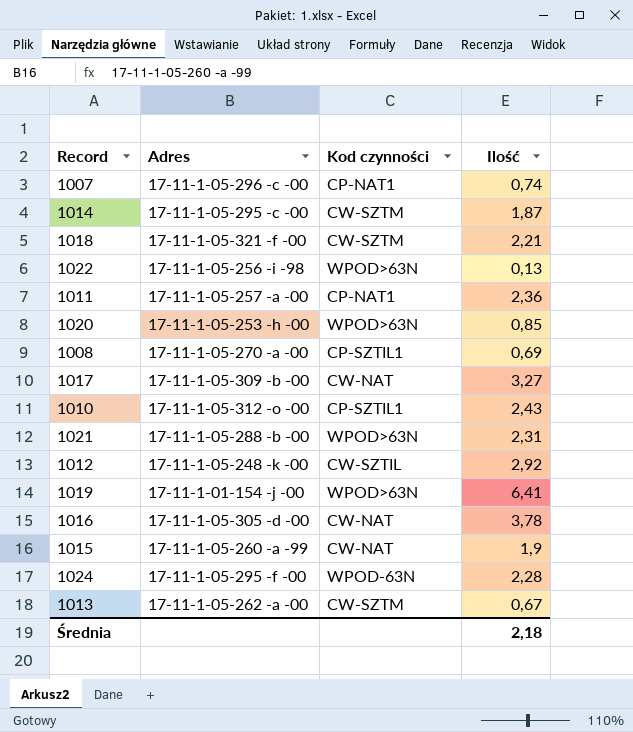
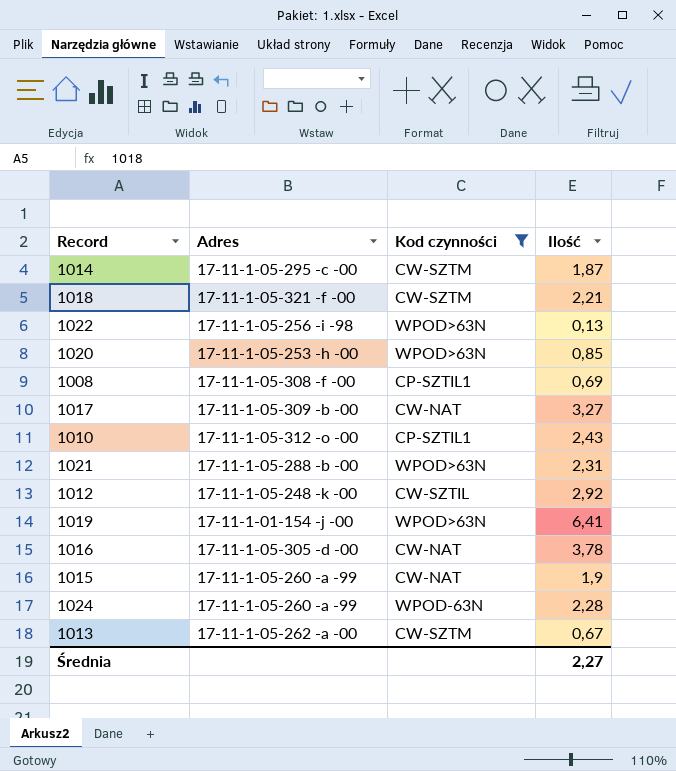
filter: none -> Kod czynności != CP-NAT1
1008 | Adres: 17-11-1-05-270 -a -00 -> 17-11-1-05-308 -f -00
1024 | Adres: 17-11-1-05-295 -f -00 -> 17-11-1-05-260 -a -99
Średnia | Ilość: 2,18 -> 2,27

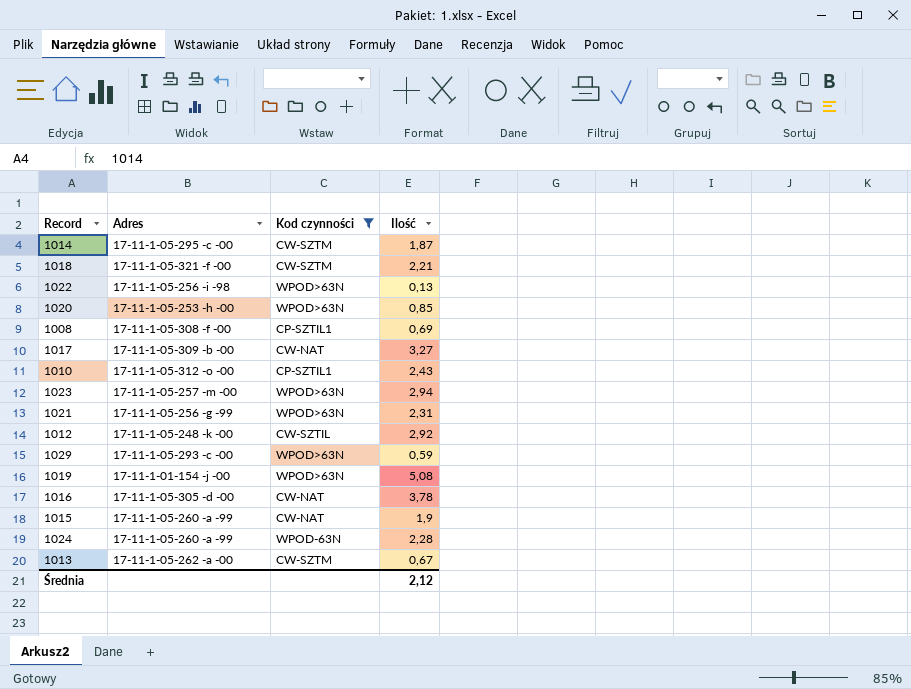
row 1023: none -> 17-11-1-05-257 -m -00 | WPOD>63N | 2,94
1021 | Adres: 17-11-1-05-288 -b -00 -> 17-11-1-05-256 -g -99
row 1029: none -> 17-11-1-05-293 -c -00 | WPOD>63N | 0,59
1019 | Ilość: 6,41 -> 5,08
Średnia | Ilość: 2,27 -> 2,12

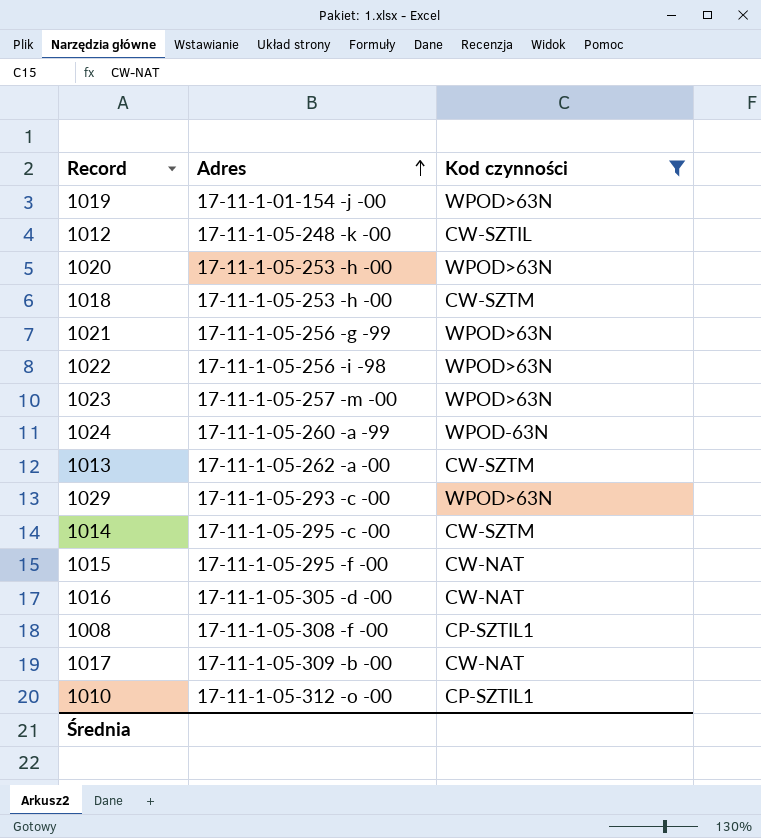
row order: none -> Adres ascending
column Ilość | position: 4 -> none
1018 | Adres: 17-11-1-05-321 -f -00 -> 17-11-1-05-253 -h -00
1015 | Adres: 17-11-1-05-260 -a -99 -> 17-11-1-05-295 -f -00

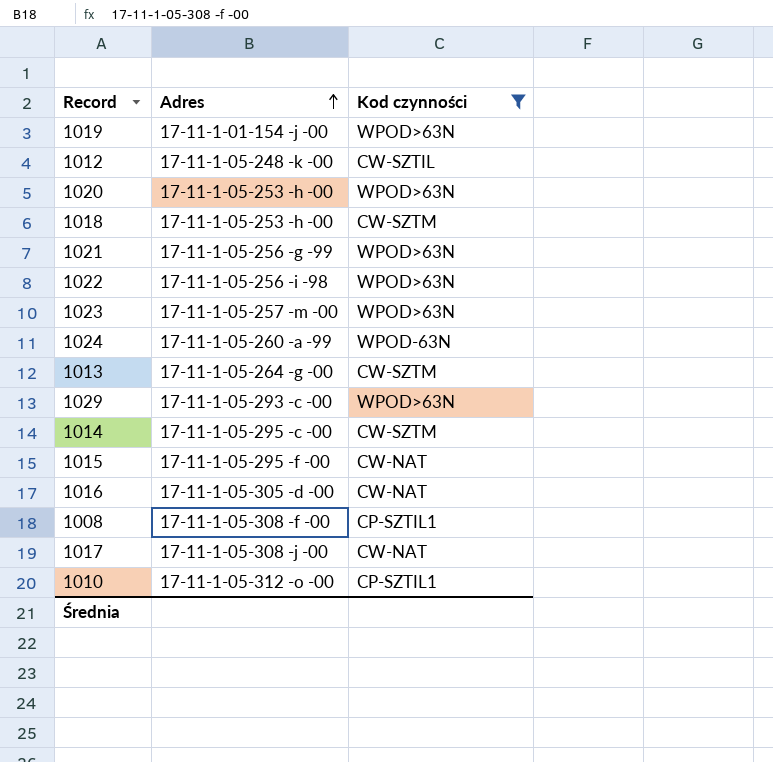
1013 | Adres: 17-11-1-05-262 -a -00 -> 17-11-1-05-264 -g -00
1017 | Adres: 17-11-1-05-309 -b -00 -> 17-11-1-05-308 -j -00

